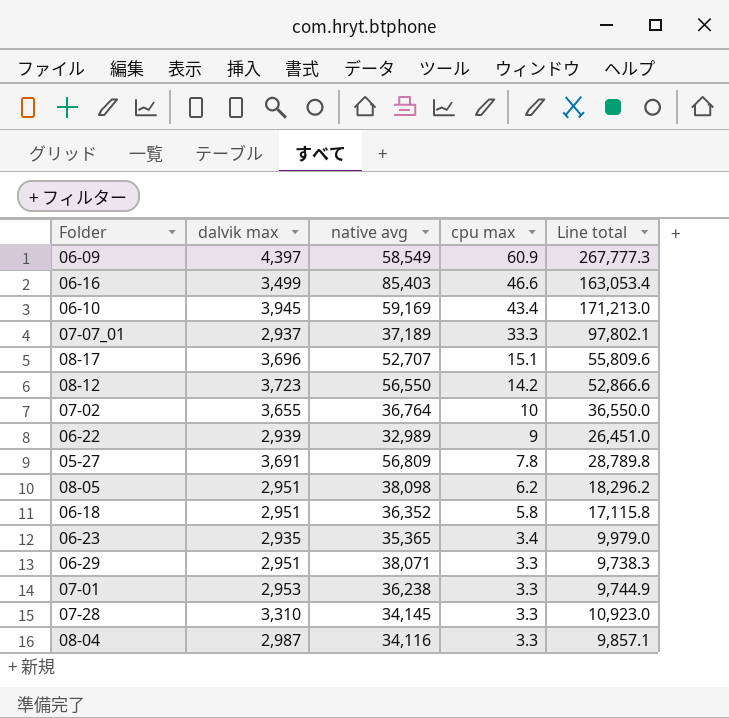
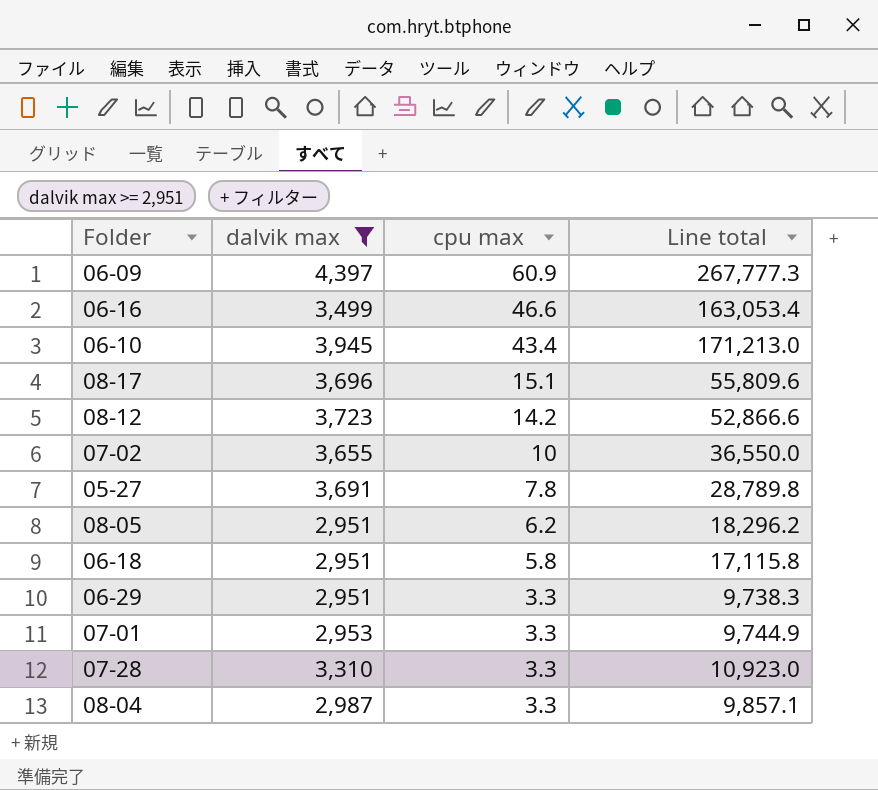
filter: none -> dalvik max >= 2,951
column native avg | position: 3 -> none

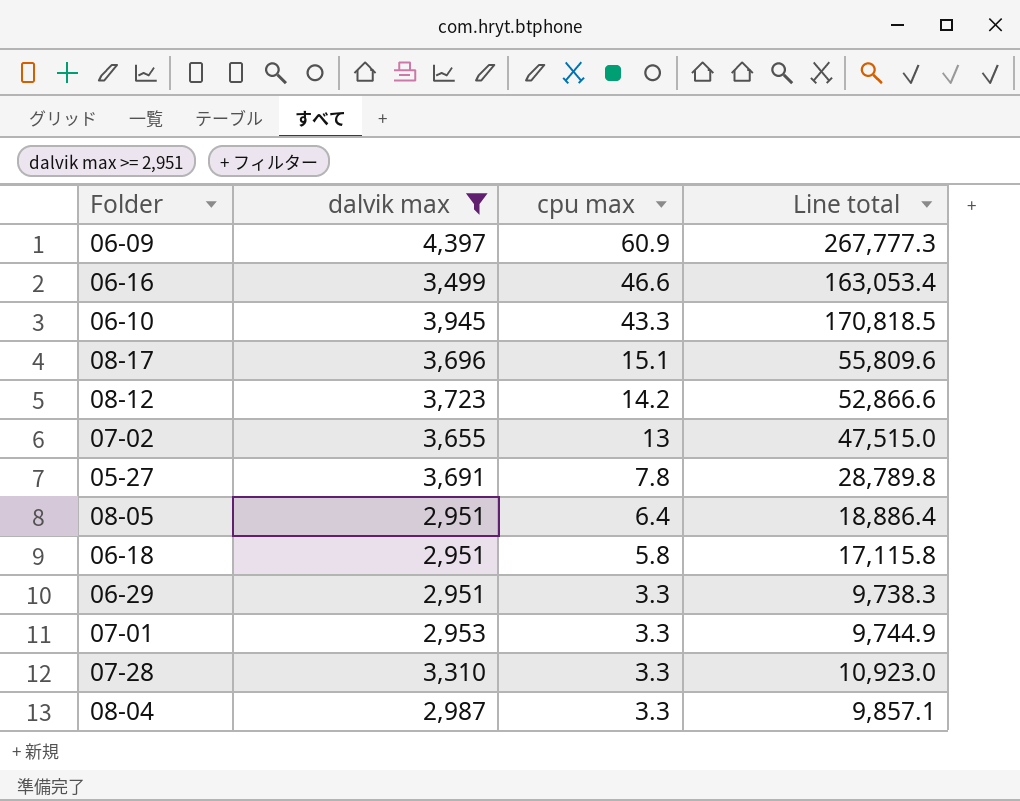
06-10 | cpu max: 43.4 -> 43.3
06-10 | Line total: 171,213.0 -> 170,818.5
07-02 | cpu max: 10 -> 13
07-02 | Line total: 36,550.0 -> 47,515.0
08-05 | cpu max: 6.2 -> 6.4
08-05 | Line total: 18,296.2 -> 18,886.4

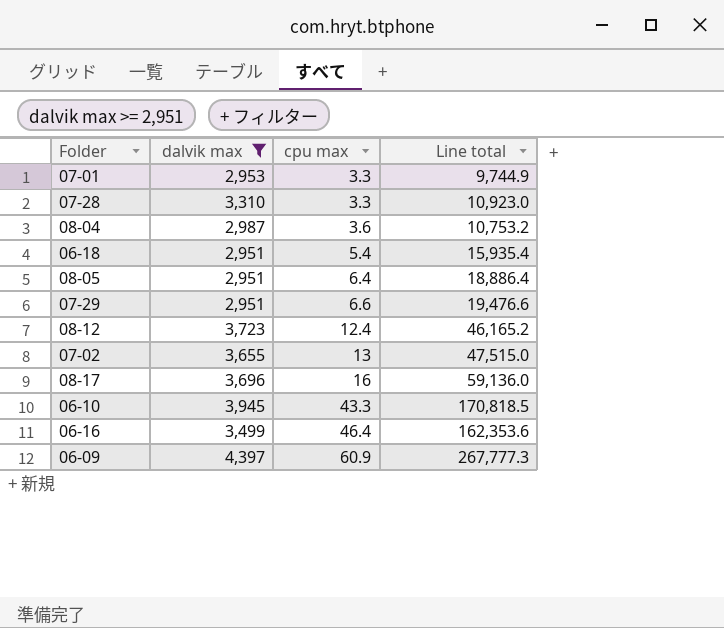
row order: cpu max descending -> cpu max ascending
row 05-27: 3,691 | 7.8 | 28,789.8 -> none
row 06-29: 2,951 | 3.3 | 9,738.3 -> none
08-04 | cpu max: 3.3 -> 3.6
08-04 | Line total: 9,857.1 -> 10,753.2
06-18 | cpu max: 5.8 -> 5.4
06-18 | Line total: 17,115.8 -> 15,935.4
row 07-29: none -> 2,951 | 6.6 | 19,476.6
08-12 | cpu max: 14.2 -> 12.4
08-12 | Line total: 52,866.6 -> 46,165.2
08-17 | cpu max: 15.1 -> 16
08-17 | Line total: 55,809.6 -> 59,136.0
06-16 | cpu max: 46.6 -> 46.4
06-16 | Line total: 163,053.4 -> 162,353.6

